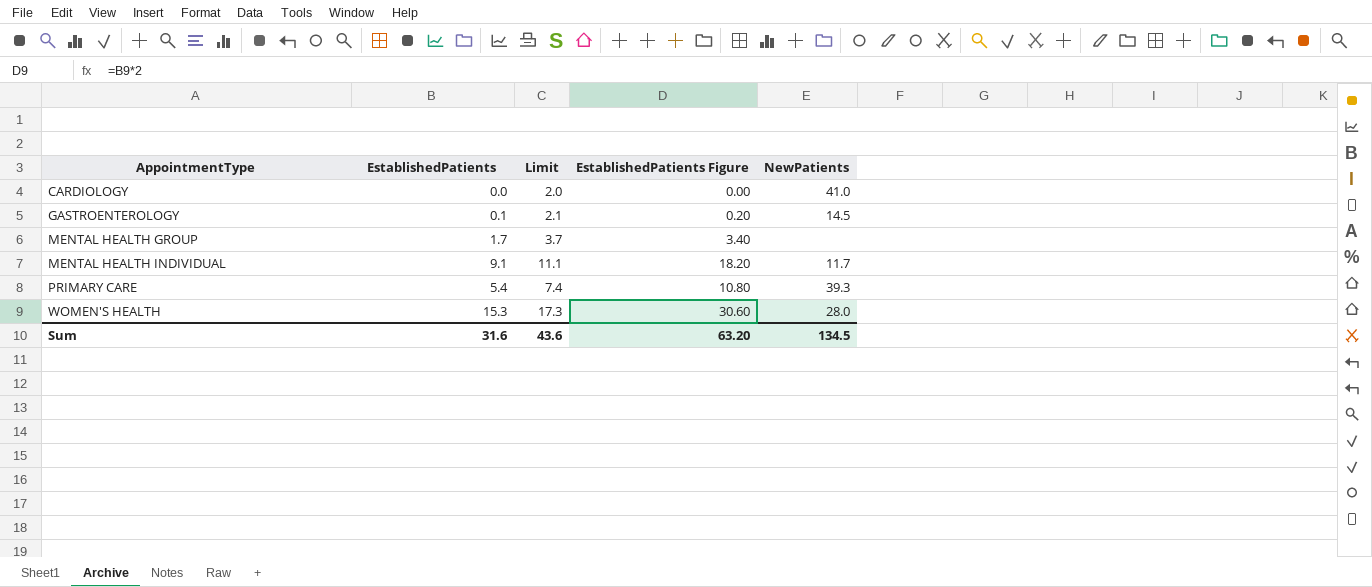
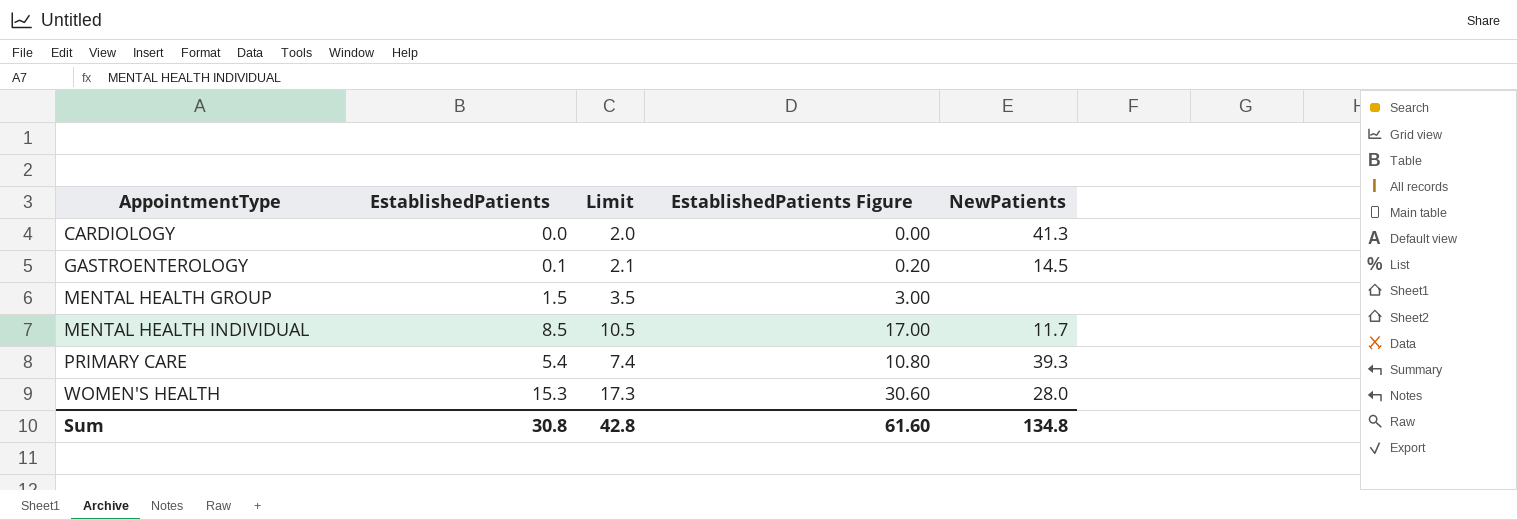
CARDIOLOGY | NewPatients: 41.0 -> 41.3
MENTAL HEALTH GROUP | EstablishedPatients: 1.7 -> 1.5
MENTAL HEALTH GROUP | Limit: 3.7 -> 3.5
MENTAL HEALTH GROUP | EstablishedPatients Figure: 3.40 -> 3.00
MENTAL HEALTH INDIVIDUAL | EstablishedPatients: 9.1 -> 8.5
MENTAL HEALTH INDIVIDUAL | Limit: 11.1 -> 10.5
MENTAL HEALTH INDIVIDUAL | EstablishedPatients Figure: 18.20 -> 17.00
Sum | EstablishedPatients: 31.6 -> 30.8
Sum | Limit: 43.6 -> 42.8
Sum | EstablishedPatients Figure: 63.20 -> 61.60
Sum | NewPatients: 134.5 -> 134.8

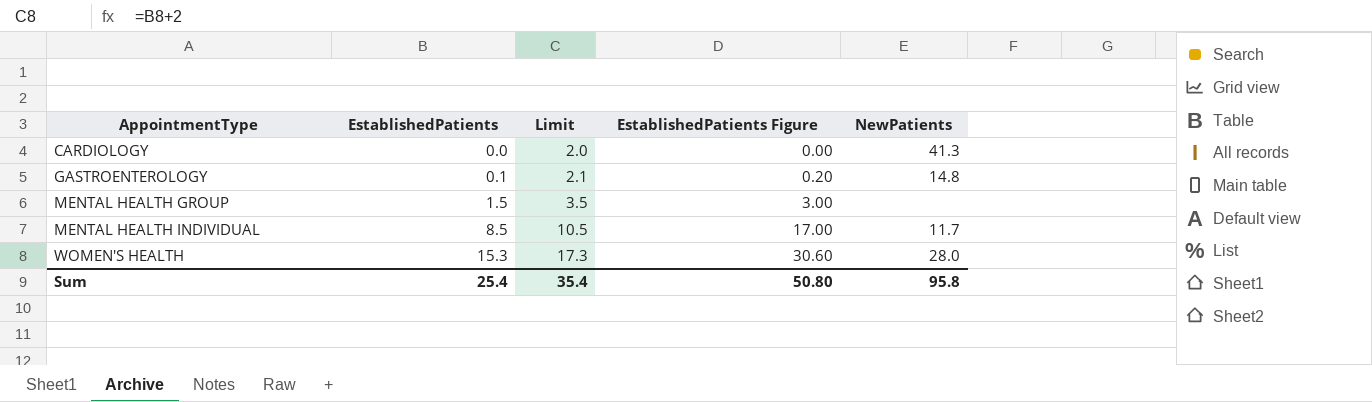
row PRIMARY CARE: 5.4 | 7.4 | 10.80 | 39.3 -> none
GASTROENTEROLOGY | NewPatients: 14.5 -> 14.8
Sum | EstablishedPatients: 30.8 -> 25.4
Sum | Limit: 42.8 -> 35.4
Sum | EstablishedPatients Figure: 61.60 -> 50.80
Sum | NewPatients: 134.8 -> 95.8

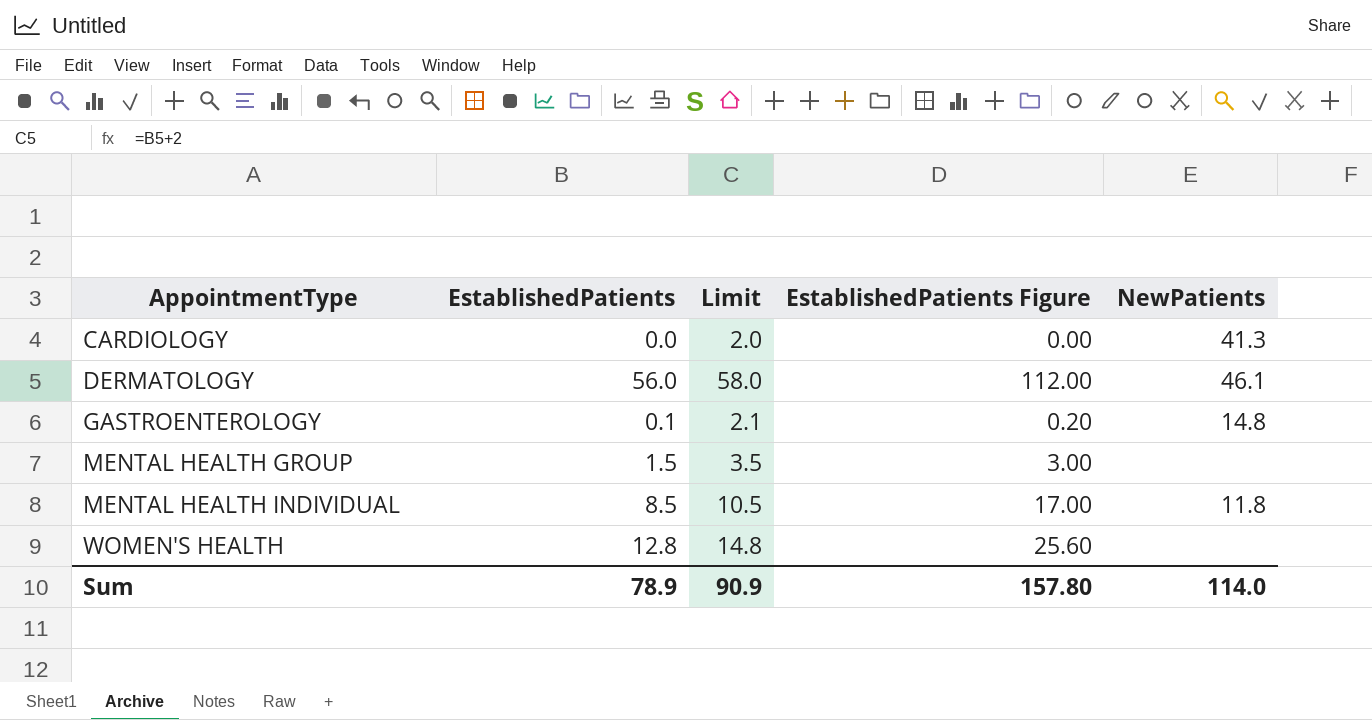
row DERMATOLOGY: none -> 56.0 | 58.0 | 112.00 | 46.1
MENTAL HEALTH INDIVIDUAL | NewPatients: 11.7 -> 11.8
WOMEN'S HEALTH | EstablishedPatients: 15.3 -> 12.8
WOMEN'S HEALTH | Limit: 17.3 -> 14.8
WOMEN'S HEALTH | EstablishedPatients Figure: 30.60 -> 25.60
WOMEN'S HEALTH | NewPatients: 28.0 -> none
Sum | EstablishedPatients: 25.4 -> 78.9
Sum | Limit: 35.4 -> 90.9
Sum | EstablishedPatients Figure: 50.80 -> 157.80
Sum | NewPatients: 95.8 -> 114.0

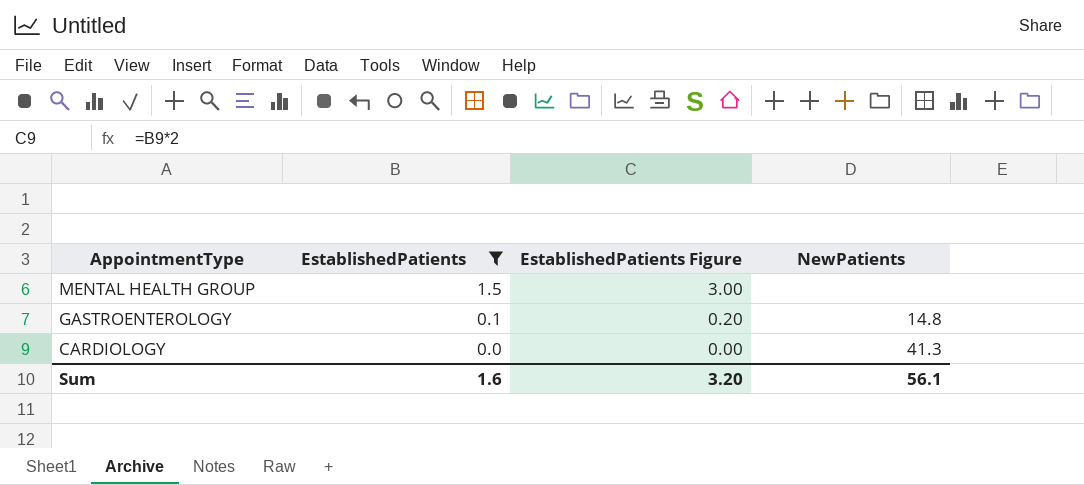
filter: none -> EstablishedPatients <= 1.5
row order: AppointmentType ascending -> AppointmentType descending
column Limit | formula: [EstablishedPatients] + 2 -> none
Sum | EstablishedPatients: 78.9 -> 1.6
Sum | EstablishedPatients Figure: 157.80 -> 3.20
Sum | NewPatients: 114.0 -> 56.1

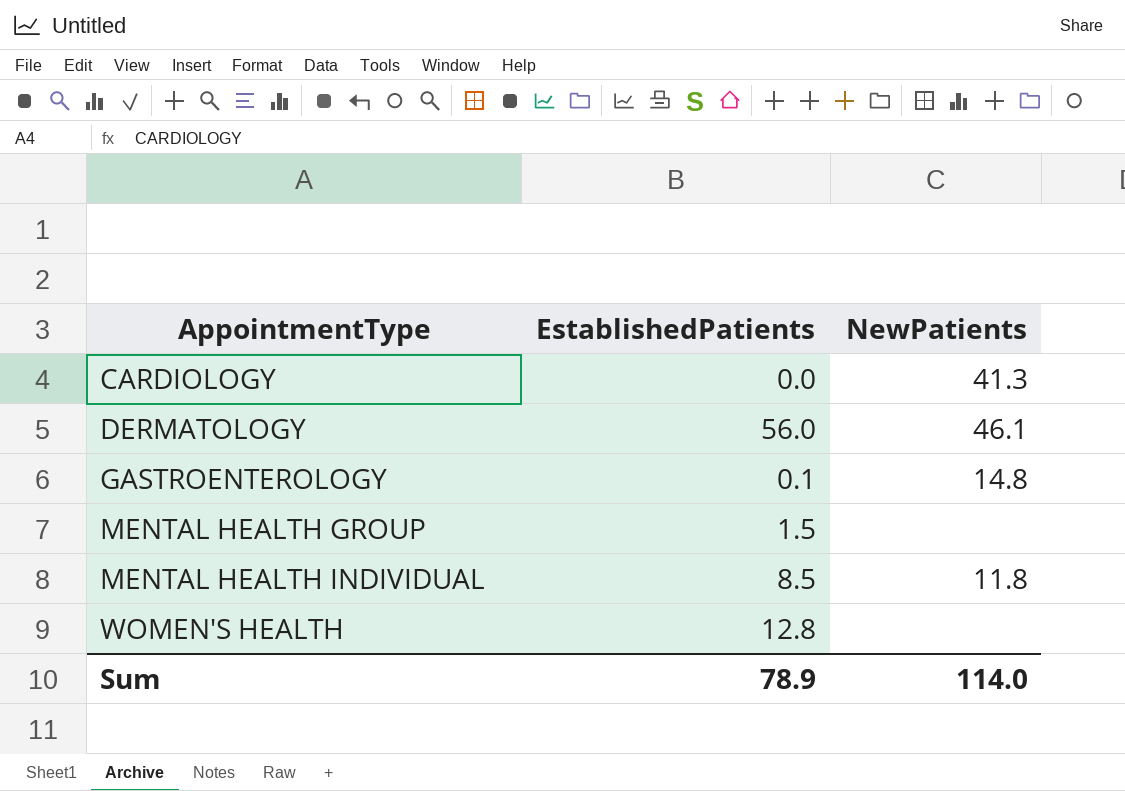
filter: EstablishedPatients <= 1.5 -> none
row order: AppointmentType descending -> AppointmentType ascending
column EstablishedPatients Figure | formula: [EstablishedPatients] * 2 -> none
Sum | EstablishedPatients: 1.6 -> 78.9
Sum | NewPatients: 56.1 -> 114.0

